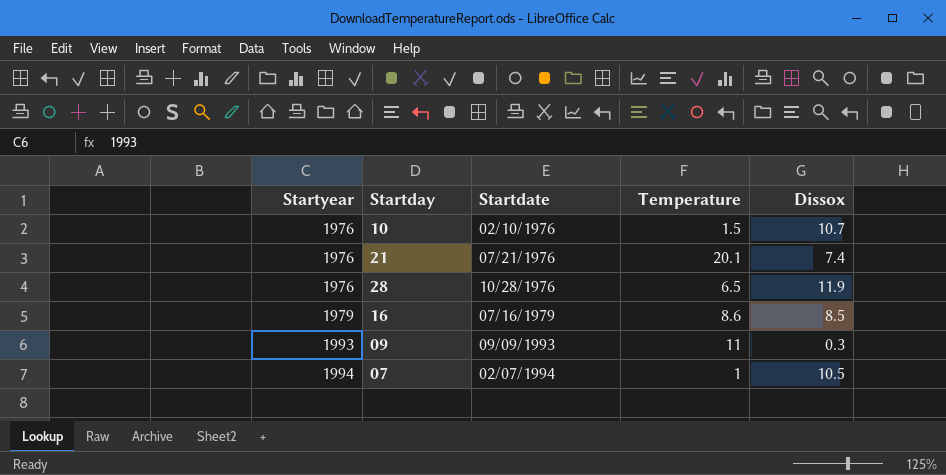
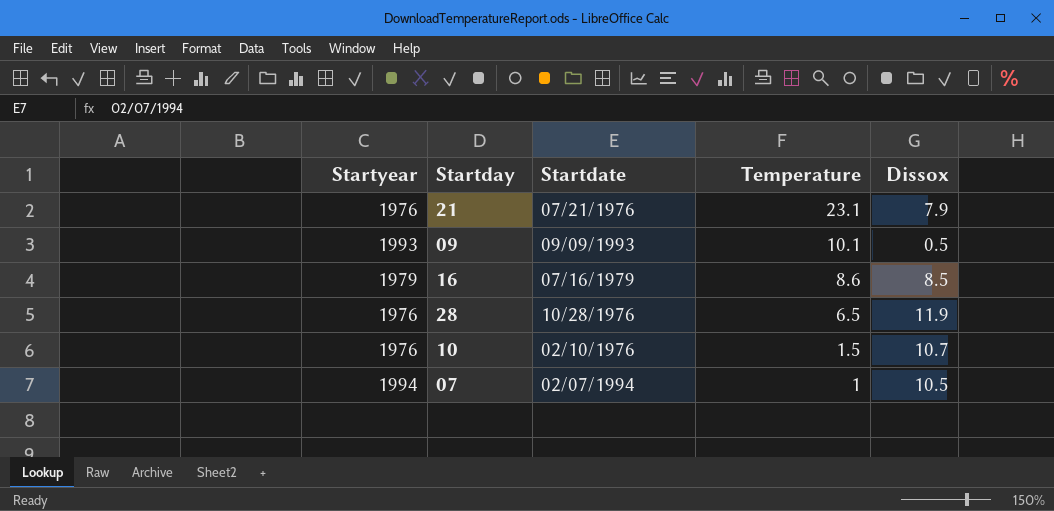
row order: Startyear ascending -> Temperature descending
21 | Temperature: 20.1 -> 23.1
21 | Dissox: 7.4 -> 7.9
09 | Temperature: 11 -> 10.1
09 | Dissox: 0.3 -> 0.5

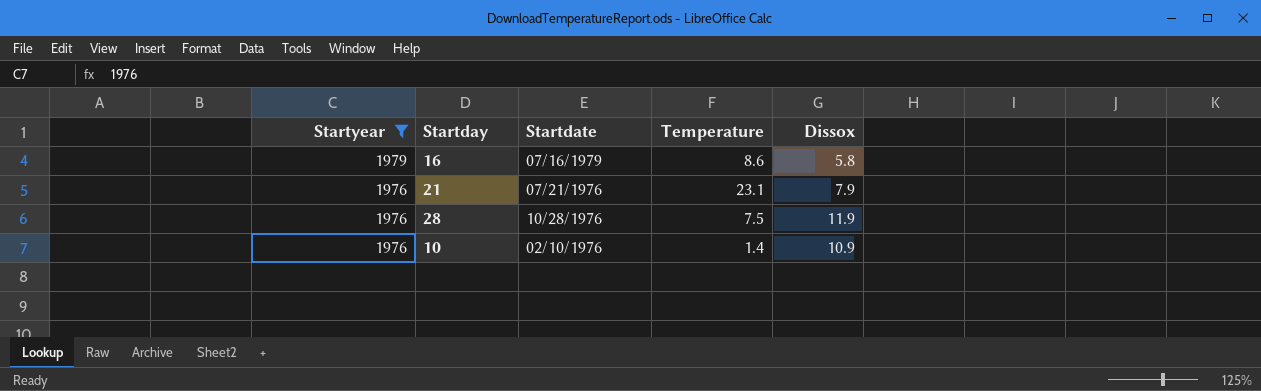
filter: none -> Startyear <= 1979
row order: Temperature descending -> Startyear descending
16 | Dissox: 8.5 -> 5.8
28 | Temperature: 6.5 -> 7.5
10 | Temperature: 1.5 -> 1.4
10 | Dissox: 10.7 -> 10.9

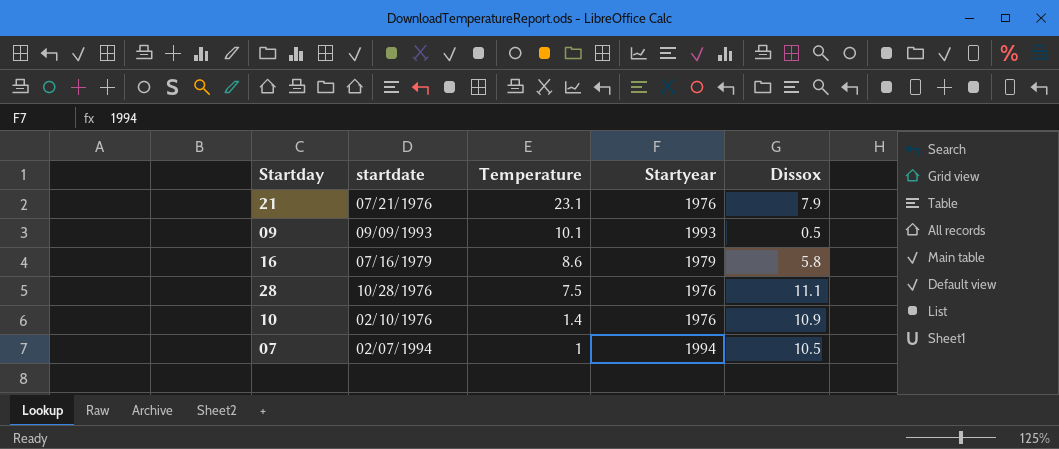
filter: Startyear <= 1979 -> none
row order: Startyear descending -> Temperature descending
column name: Startdate -> startdate
column Startyear | position: 1 -> 4
28 | Dissox: 11.9 -> 11.1

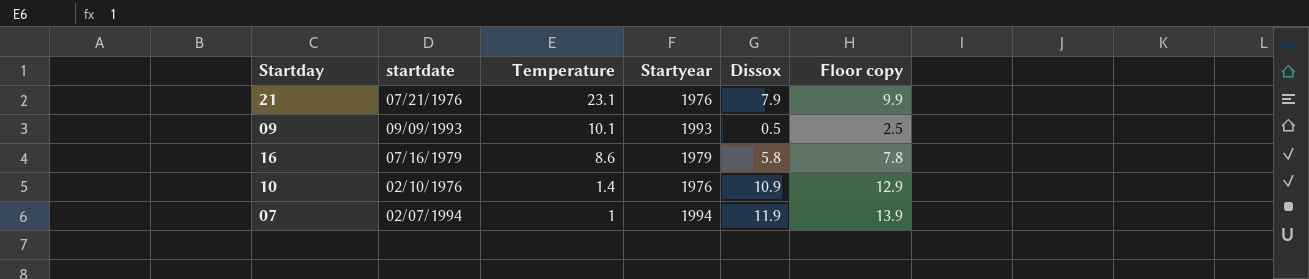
column Floor copy | formula: none -> [Dissox] + 2
row 28: 10/28/1976 | 7.5 | 1976 | 11.1 -> none
07 | Dissox: 10.5 -> 11.9

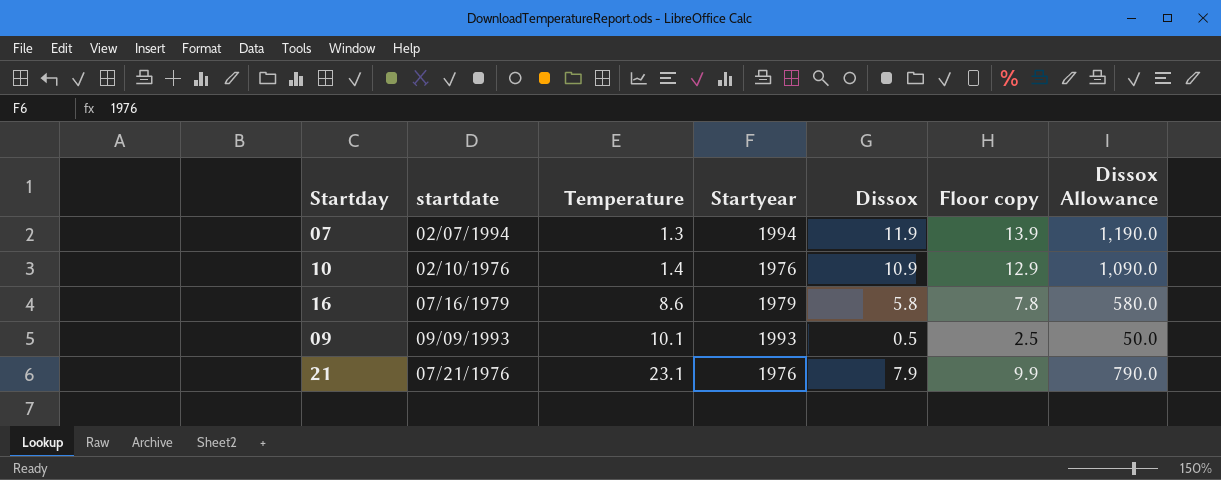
row order: Temperature descending -> Temperature ascending
column Dissox Allowance | formula: none -> [Dissox] * 100
07 | Temperature: 1 -> 1.3

